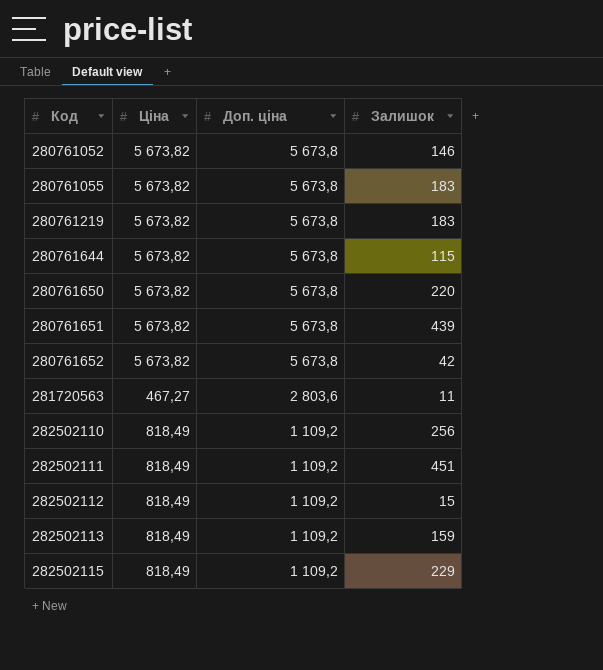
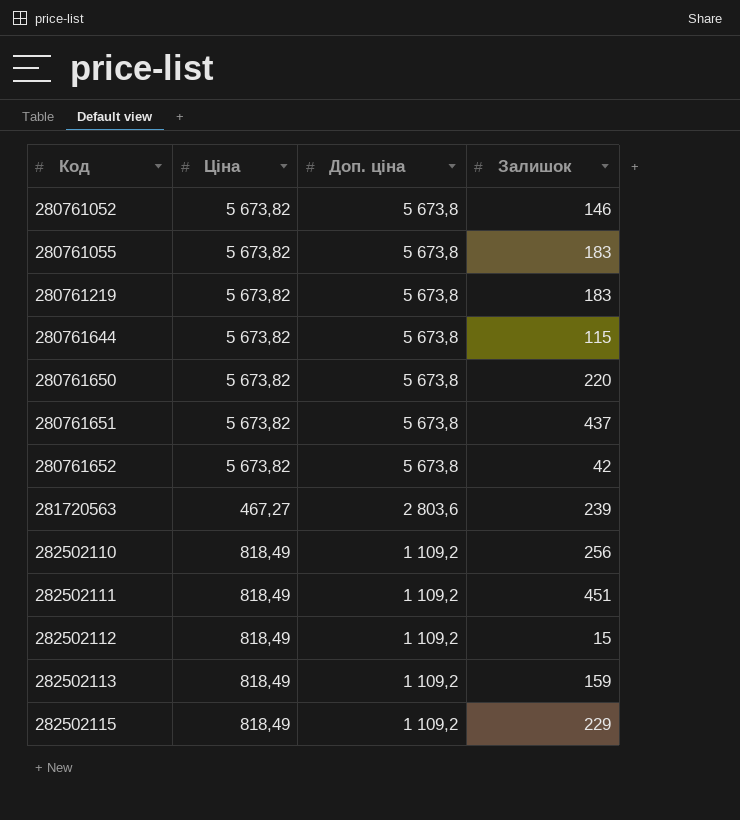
280761651 | Залишок: 439 -> 437
281720563 | Залишок: 11 -> 239

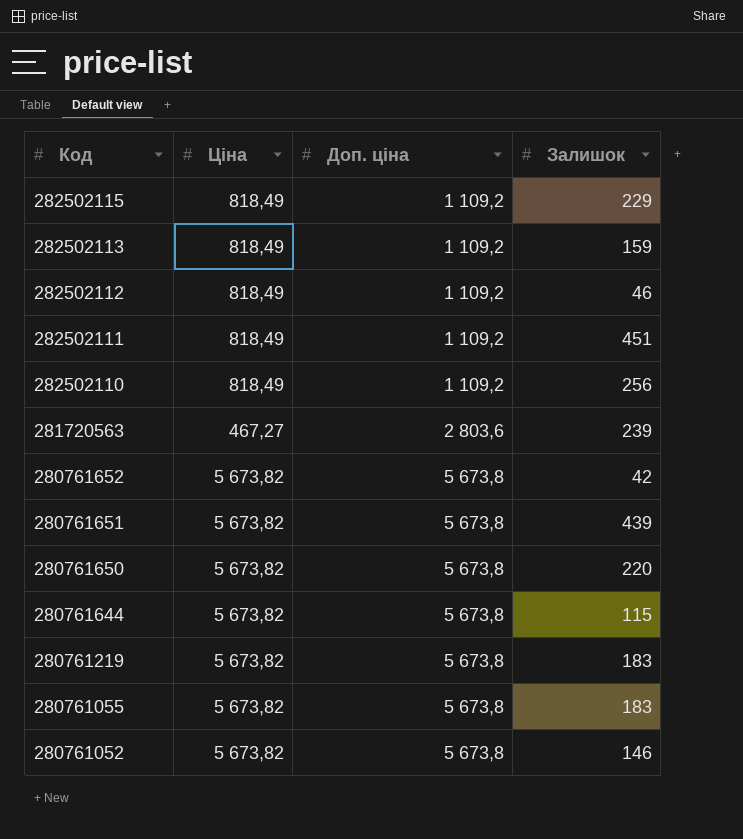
row order: Код ascending -> Код descending
282502112 | Залишок: 15 -> 46
280761651 | Залишок: 437 -> 439

